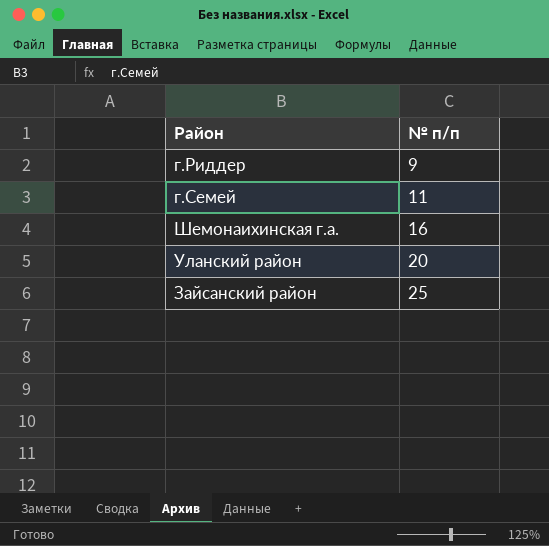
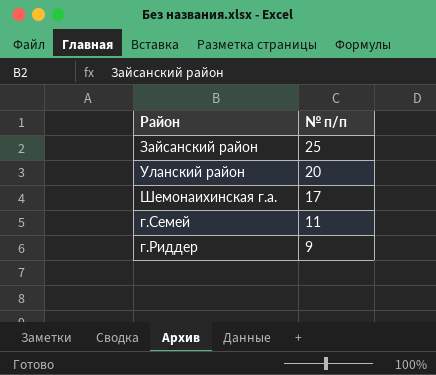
row order: № п/п ascending -> № п/п descending
Шемонаихинская г.а. | № п/п: 16 -> 17

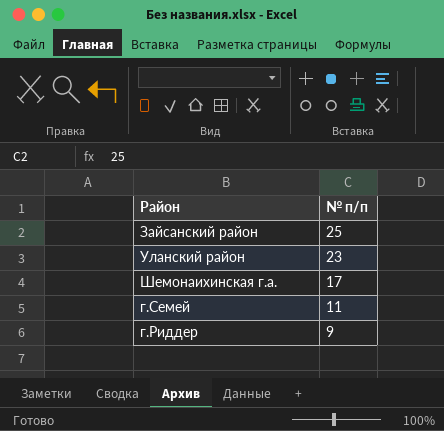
Уланский район | № п/п: 20 -> 23

